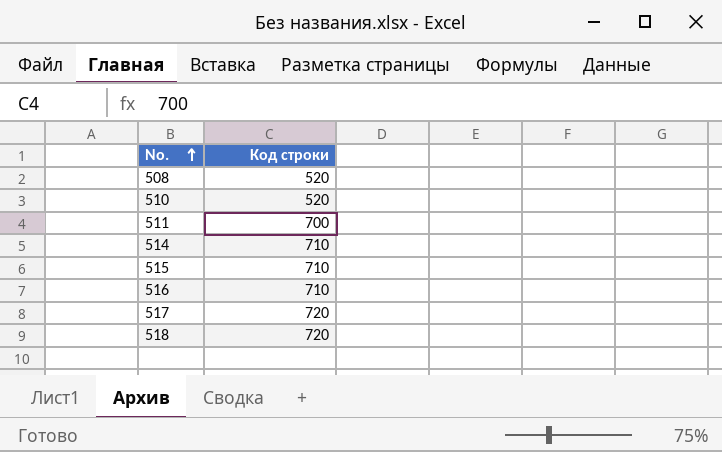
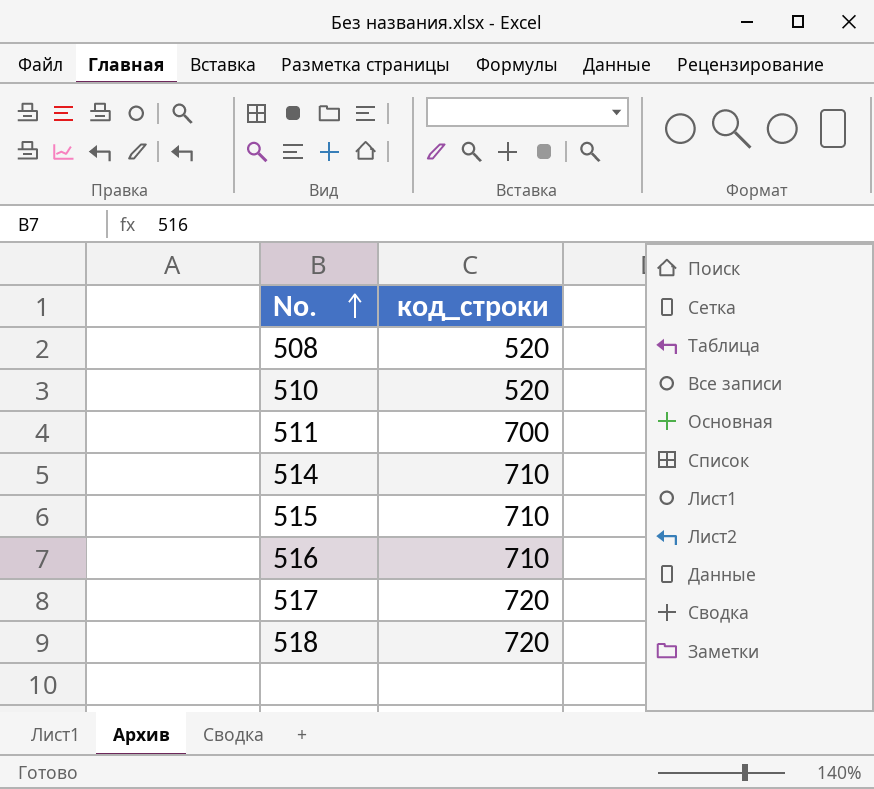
column name: Код строки -> код_строки

